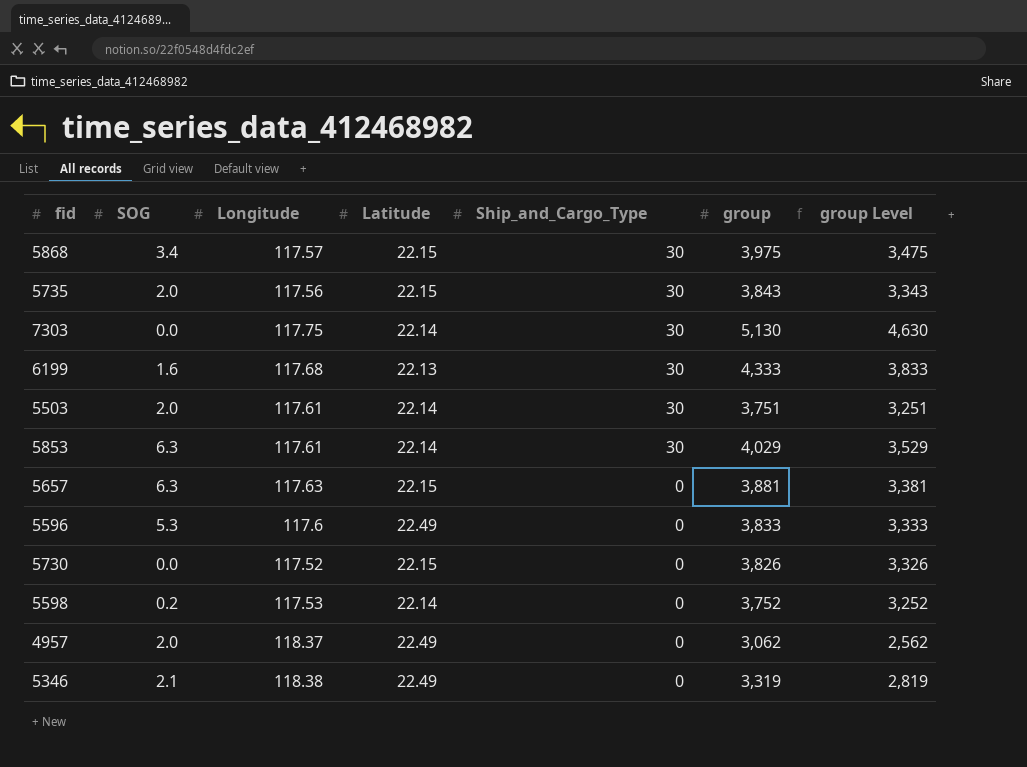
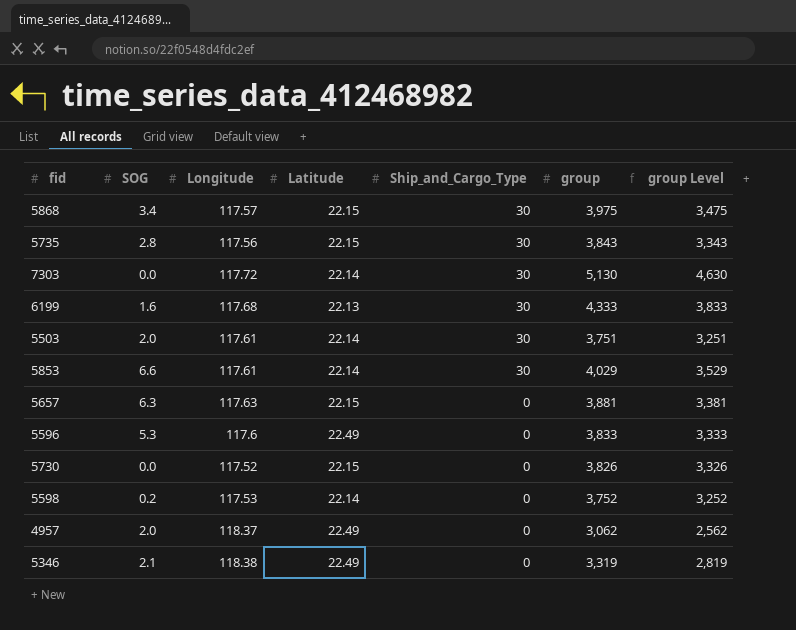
5735 | SOG: 2.0 -> 2.8
7303 | Longitude: 117.75 -> 117.72
5853 | SOG: 6.3 -> 6.6

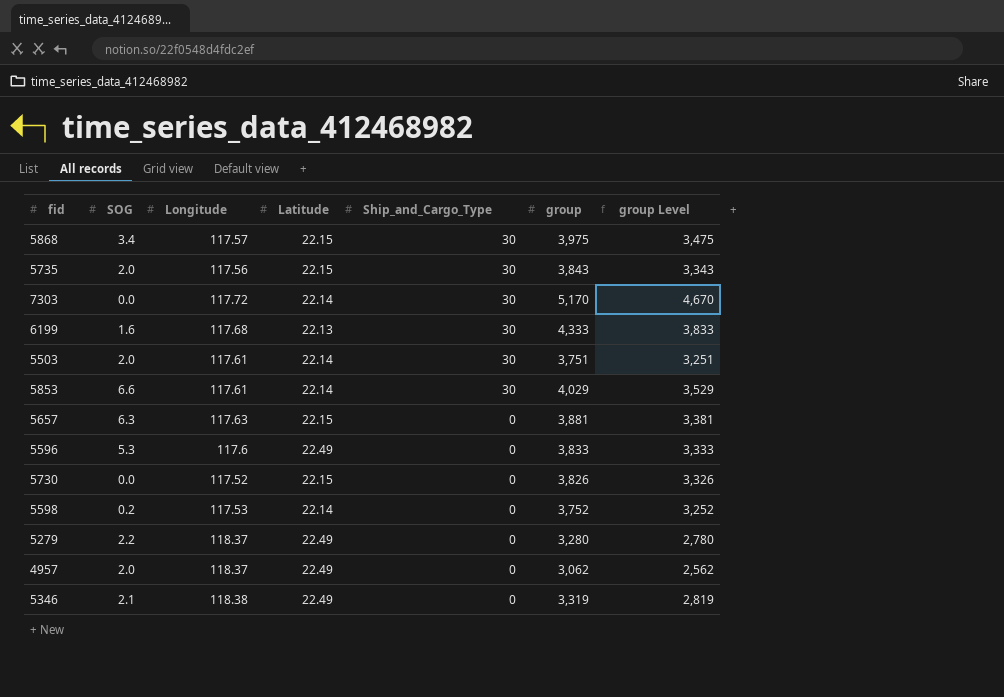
5735 | SOG: 2.8 -> 2.0
7303 | group: 5,130 -> 5,170
7303 | group Level: 4,630 -> 4,670
row 5279: none -> 2.2 | 118.37 | 22.49 | 0 | 3,280 | 2,780

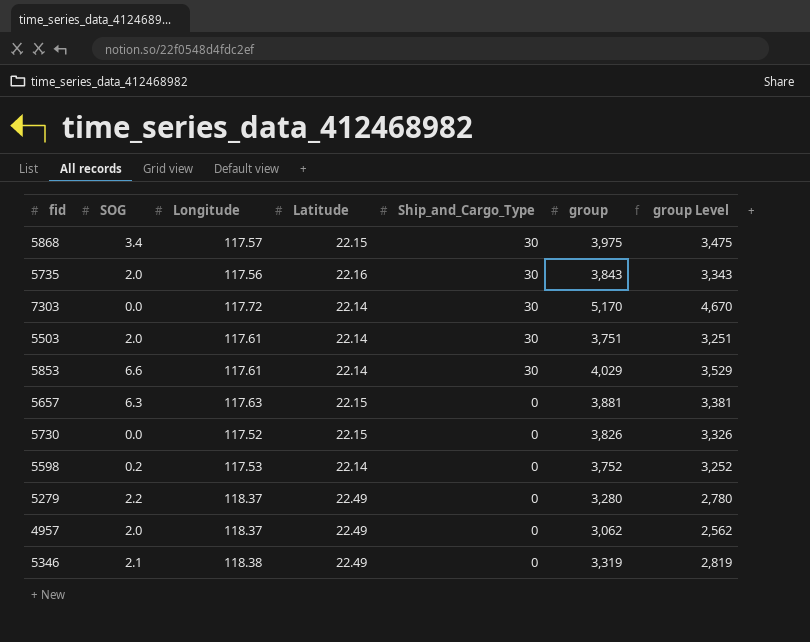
row 6199: 1.6 | 117.68 | 22.13 | 30 | 4,333 | 3,833 -> none
row 5596: 5.3 | 117.6 | 22.49 | 0 | 3,833 | 3,333 -> none
5735 | Latitude: 22.15 -> 22.16

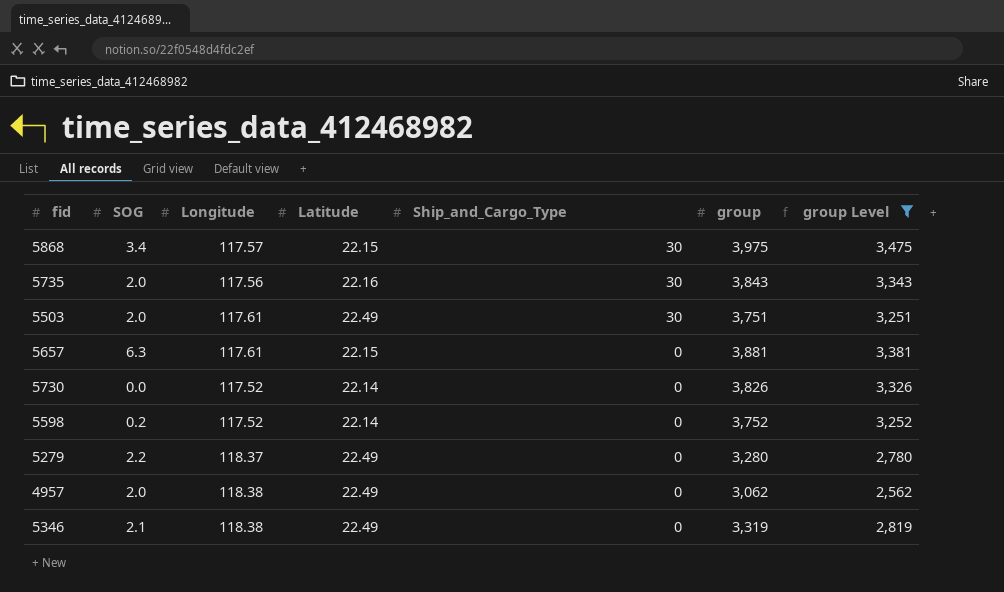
filter: none -> group Level <= 3,475
5503 | Latitude: 22.14 -> 22.49
5657 | Longitude: 117.63 -> 117.61
5730 | Latitude: 22.15 -> 22.14
5598 | Longitude: 117.53 -> 117.52
4957 | Longitude: 118.37 -> 118.38

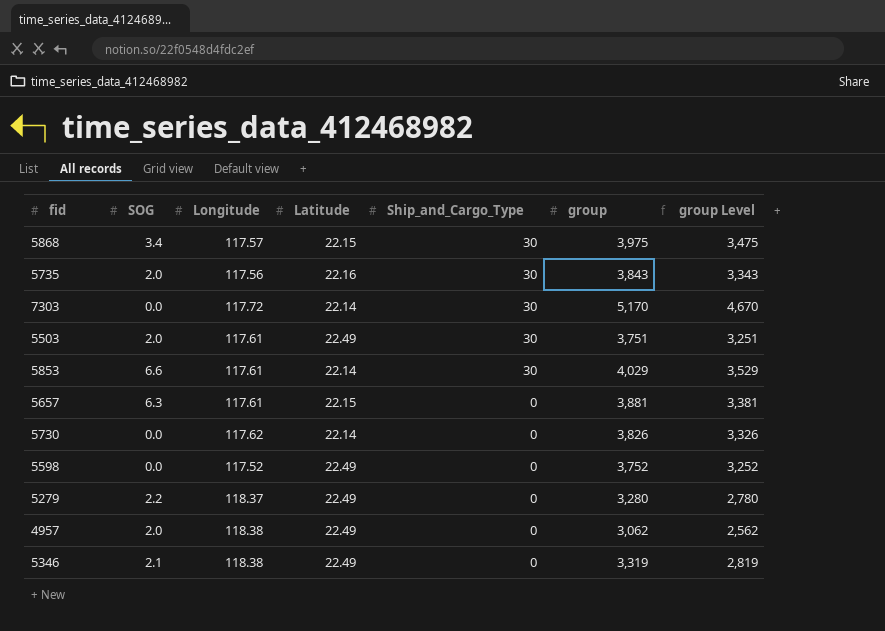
filter: group Level <= 3,475 -> none
5730 | Longitude: 117.52 -> 117.62
5598 | SOG: 0.2 -> 0.0
5598 | Latitude: 22.14 -> 22.49

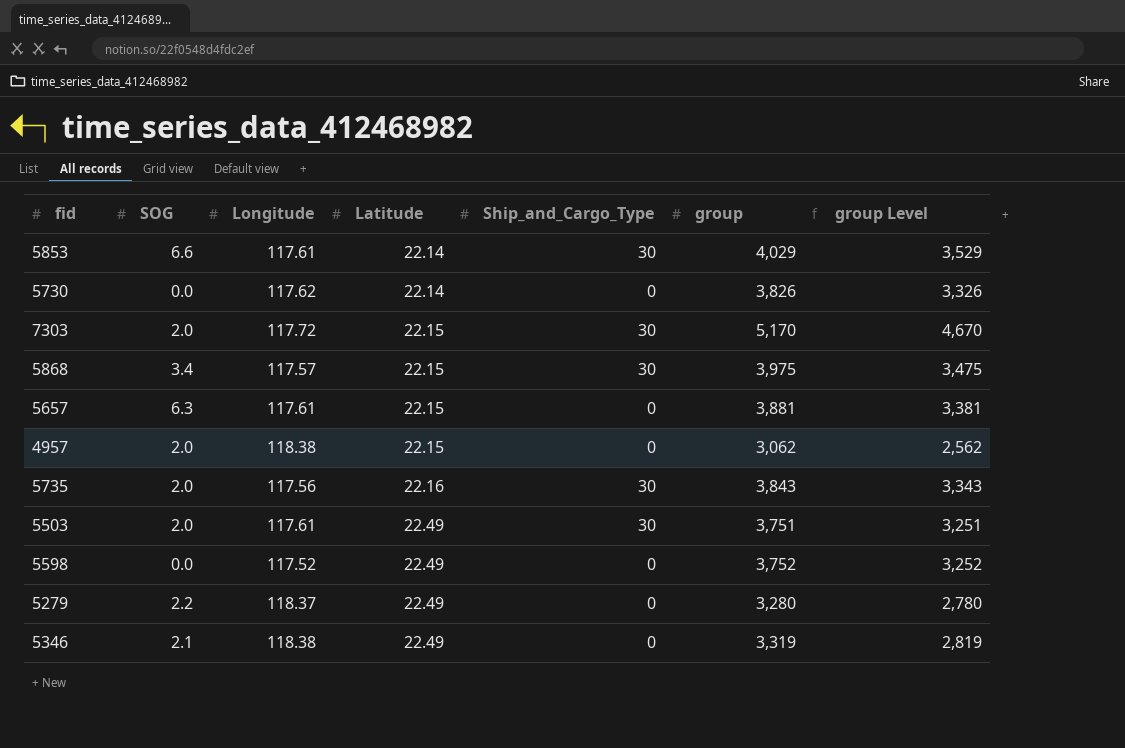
row order: Ship_and_Cargo_Type descending -> Latitude ascending
7303 | SOG: 0.0 -> 2.0
7303 | Latitude: 22.14 -> 22.15
4957 | Latitude: 22.49 -> 22.15

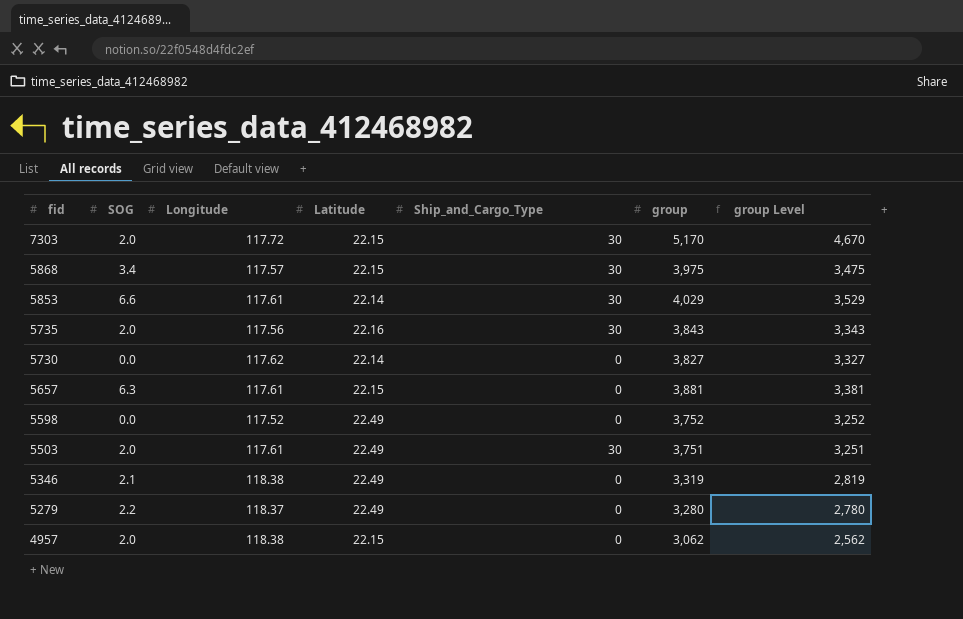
row order: Latitude ascending -> fid descending
5730 | group: 3,826 -> 3,827
5730 | group Level: 3,326 -> 3,327

